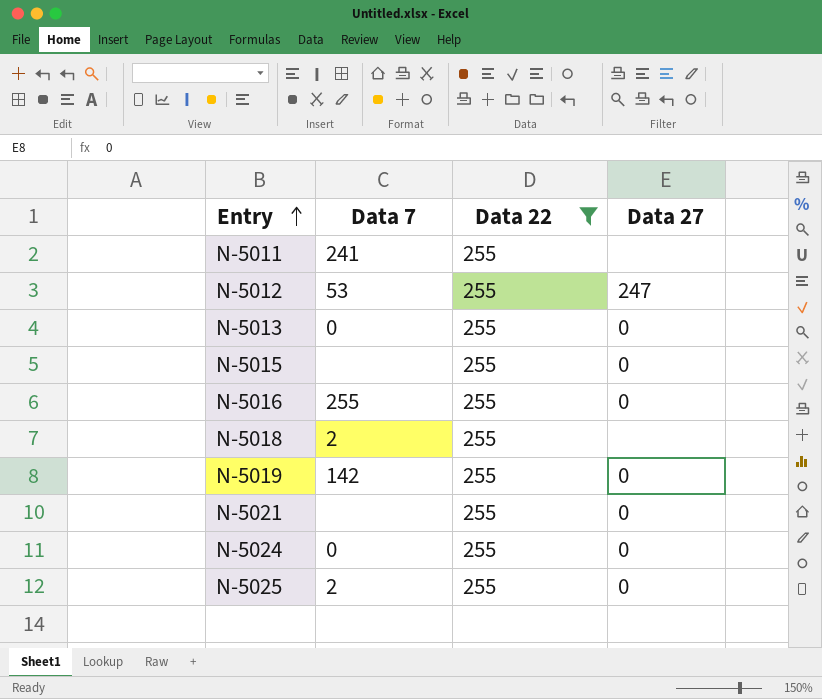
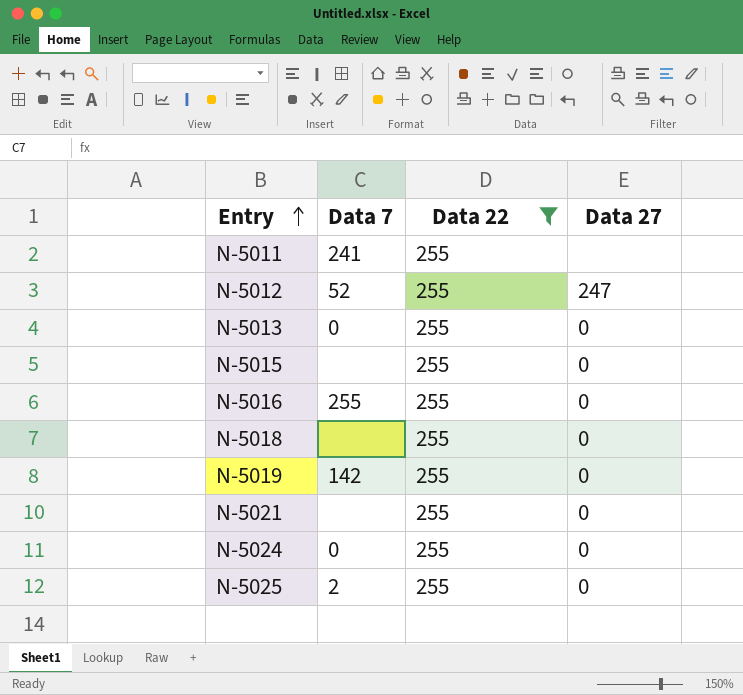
N-5012 | Data 7: 53 -> 52
N-5018 | Data 7: 2 -> none
N-5018 | Data 27: none -> 0

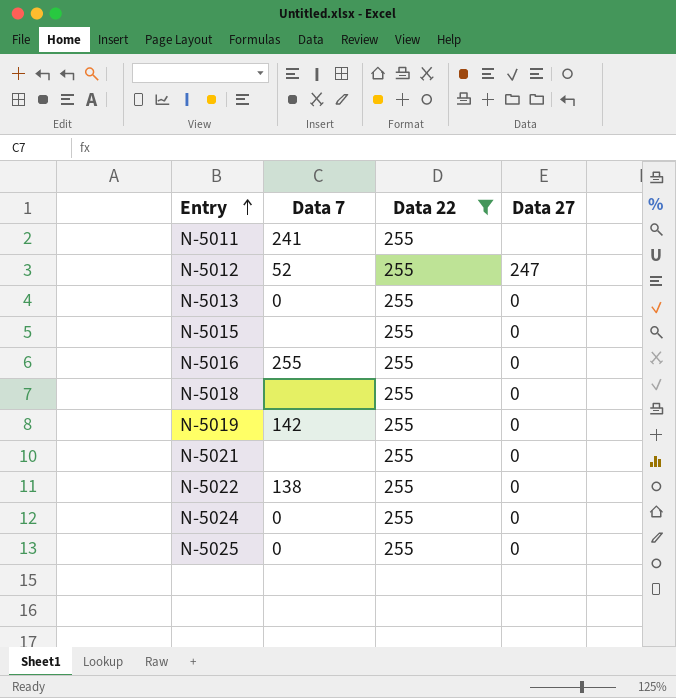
row N-5022: none -> 138 | 255 | 0
N-5025 | Data 7: 2 -> 0

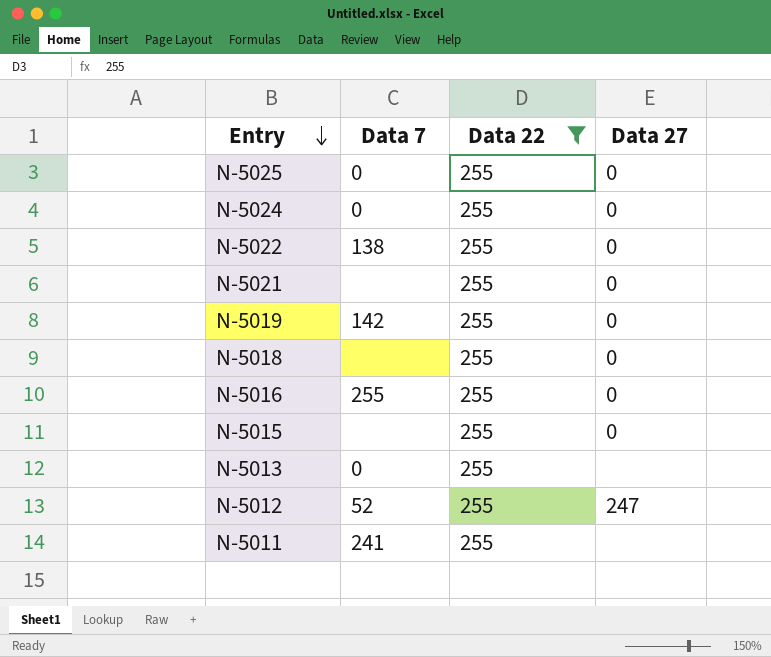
row order: Entry ascending -> Entry descending
N-5013 | Data 27: 0 -> none

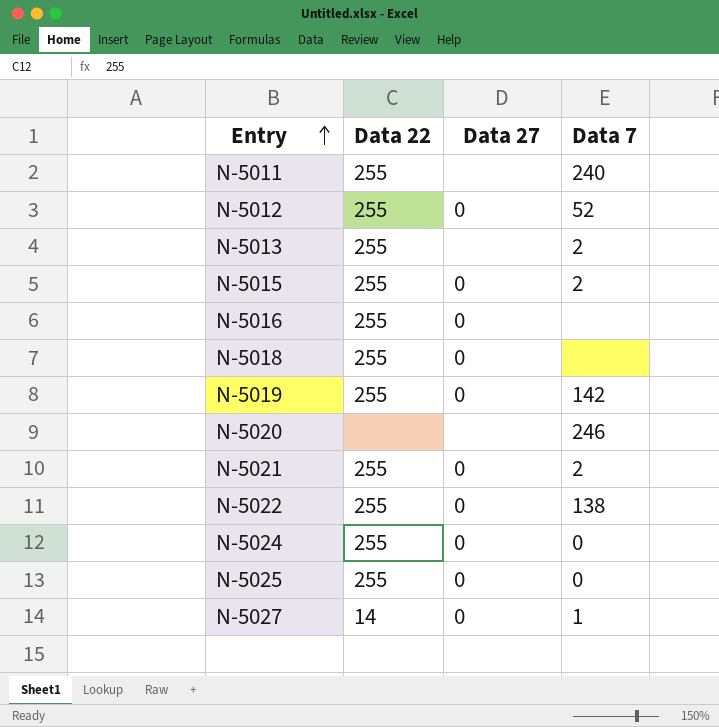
filter: Data 22 = 255 -> none
row order: Entry descending -> Entry ascending
column Data 7 | position: 2 -> 4
N-5011 | Data 7: 241 -> 240
N-5012 | Data 27: 247 -> 0
N-5013 | Data 7: 0 -> 2
N-5015 | Data 7: none -> 2
N-5016 | Data 7: 255 -> none
N-5021 | Data 7: none -> 2

